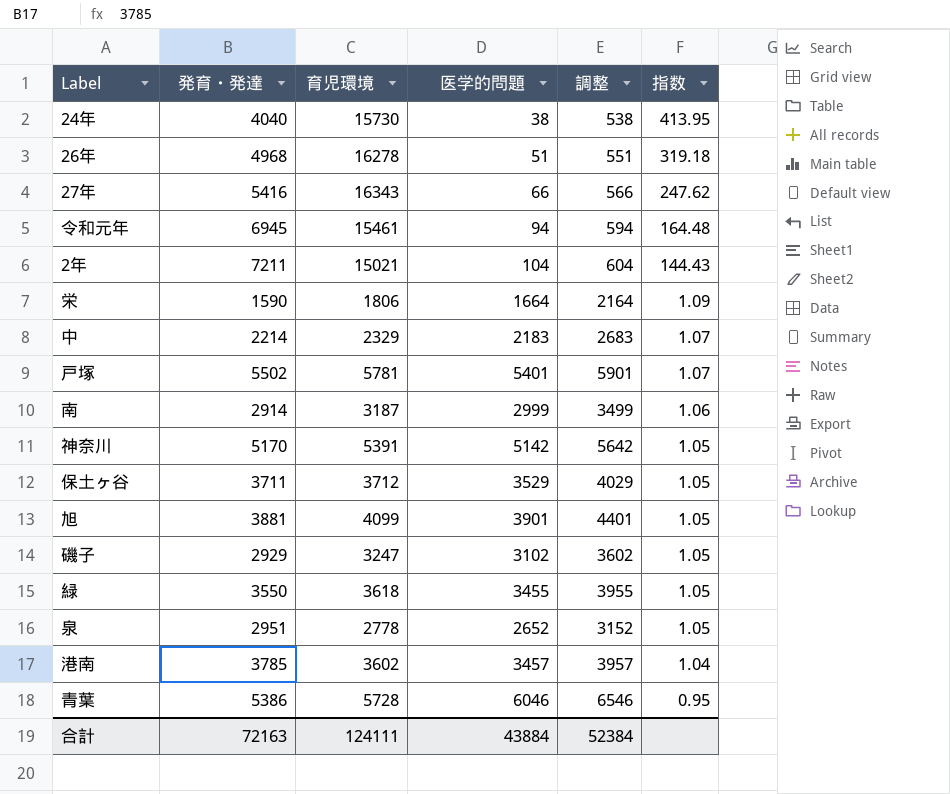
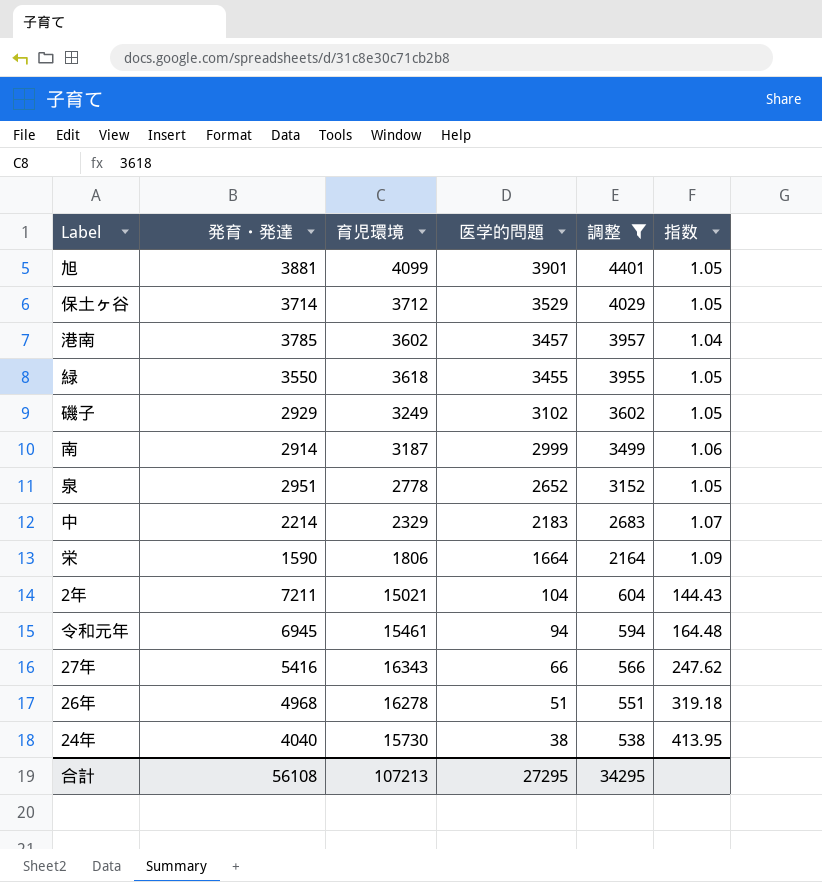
filter: none -> 調整 <= 4401
row order: 指数 descending -> 医学的問題 descending
保土ヶ谷 | 発育・発達: 3711 -> 3714
磯子 | 育児環境: 3247 -> 3249
合計 | 発育・発達: 72163 -> 56108
合計 | 育児環境: 124111 -> 107213
合計 | 医学的問題: 43884 -> 27295
合計 | 調整: 52384 -> 34295

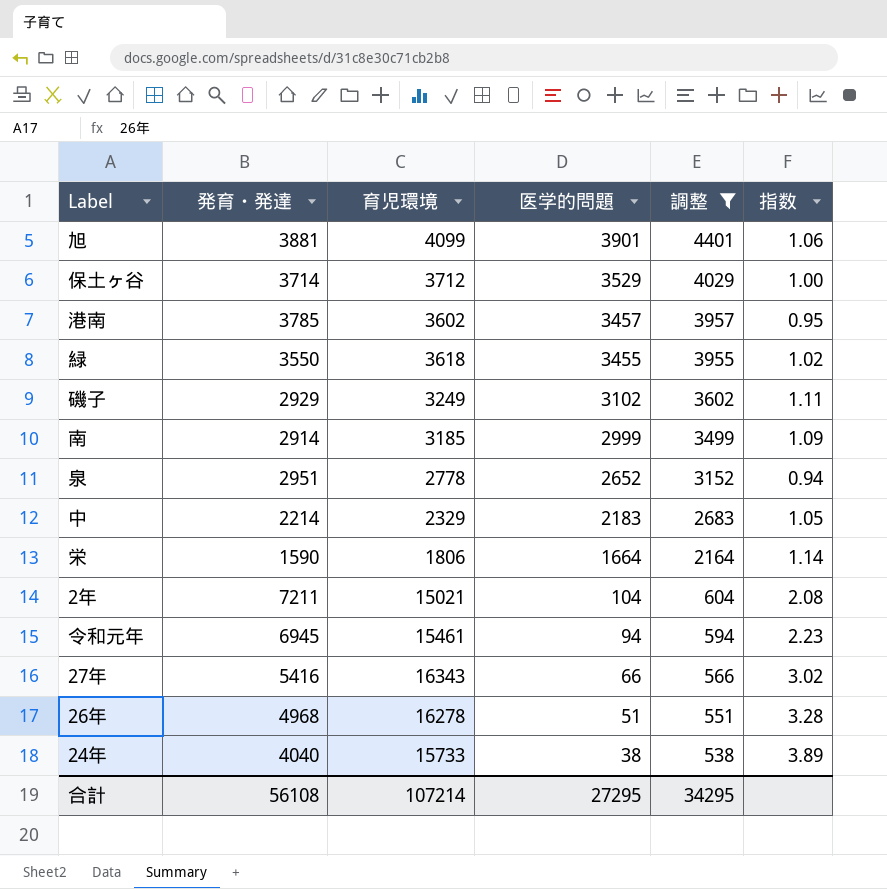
column 指数 | formula: [育児環境] / [医学的問題] -> [育児環境] / [発育・発達]
南 | 育児環境: 3187 -> 3185
24年 | 育児環境: 15730 -> 15733
合計 | 育児環境: 107213 -> 107214

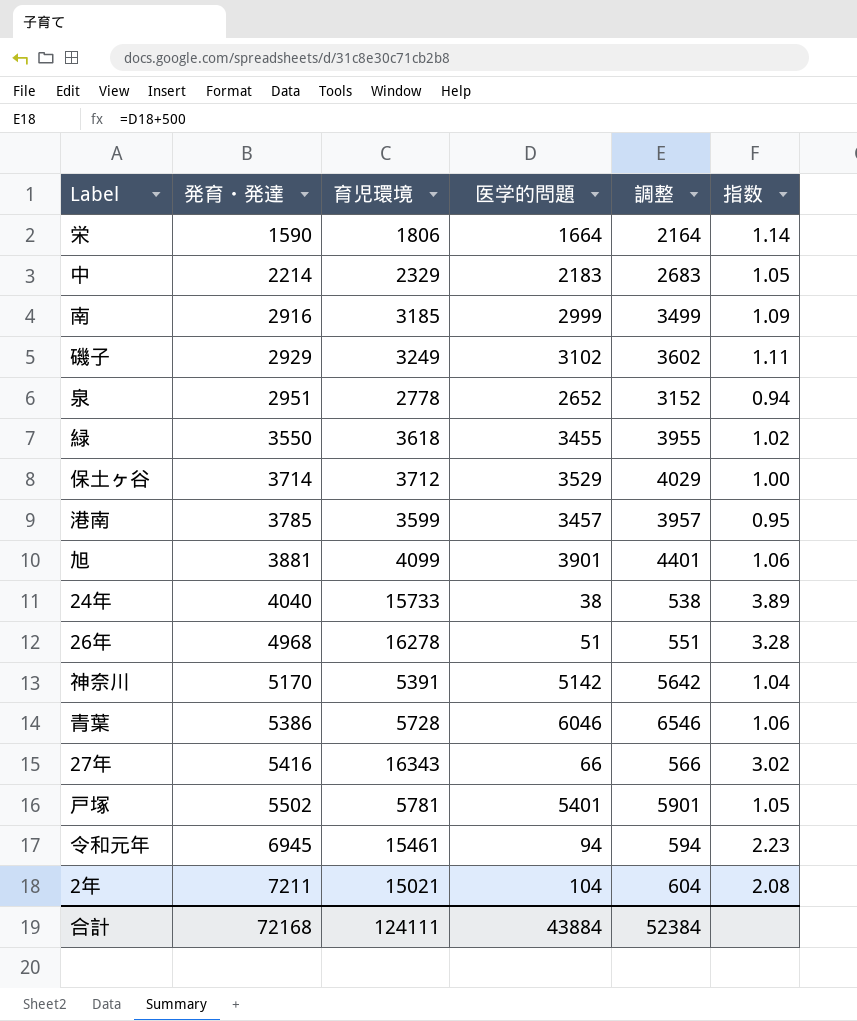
filter: 調整 <= 4401 -> none
row order: 医学的問題 descending -> 発育・発達 ascending
南 | 発育・発達: 2914 -> 2916
港南 | 育児環境: 3602 -> 3599
合計 | 発育・発達: 56108 -> 72168
合計 | 育児環境: 107214 -> 124111
合計 | 医学的問題: 27295 -> 43884
合計 | 調整: 34295 -> 52384

